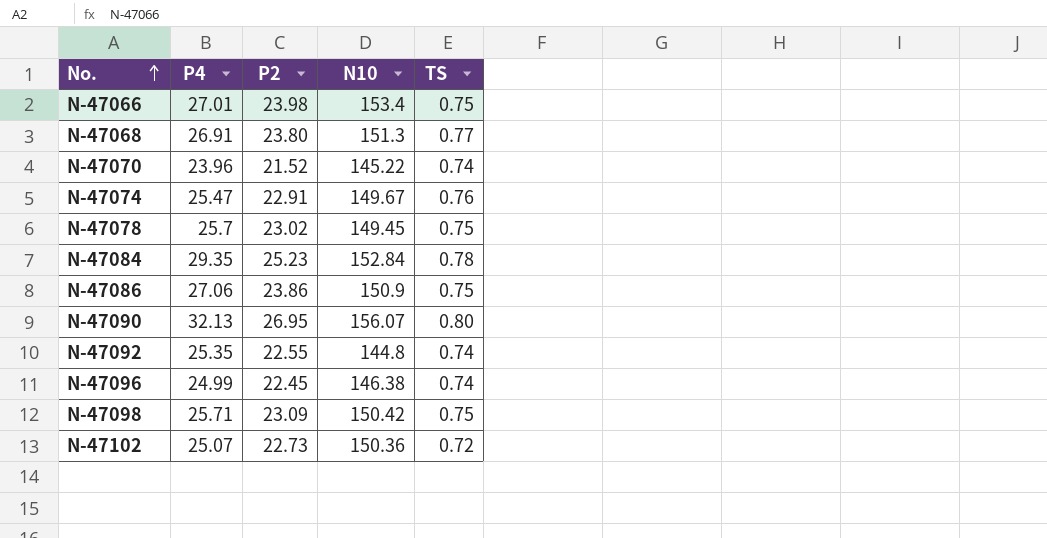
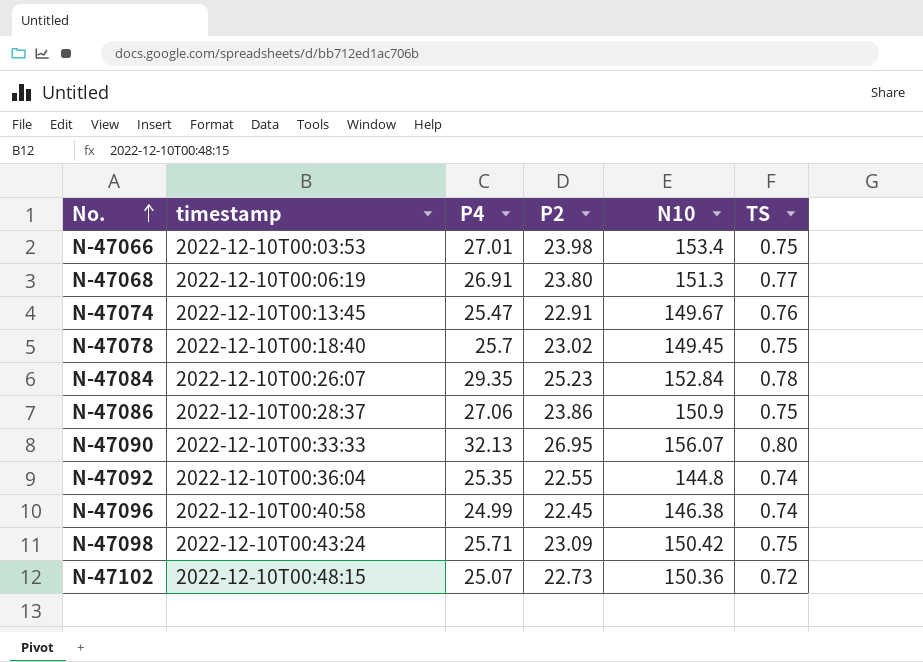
column timestamp | position: none -> 2
row N-47070: 23.96 | 21.52 | 145.22 | 0.74 -> none

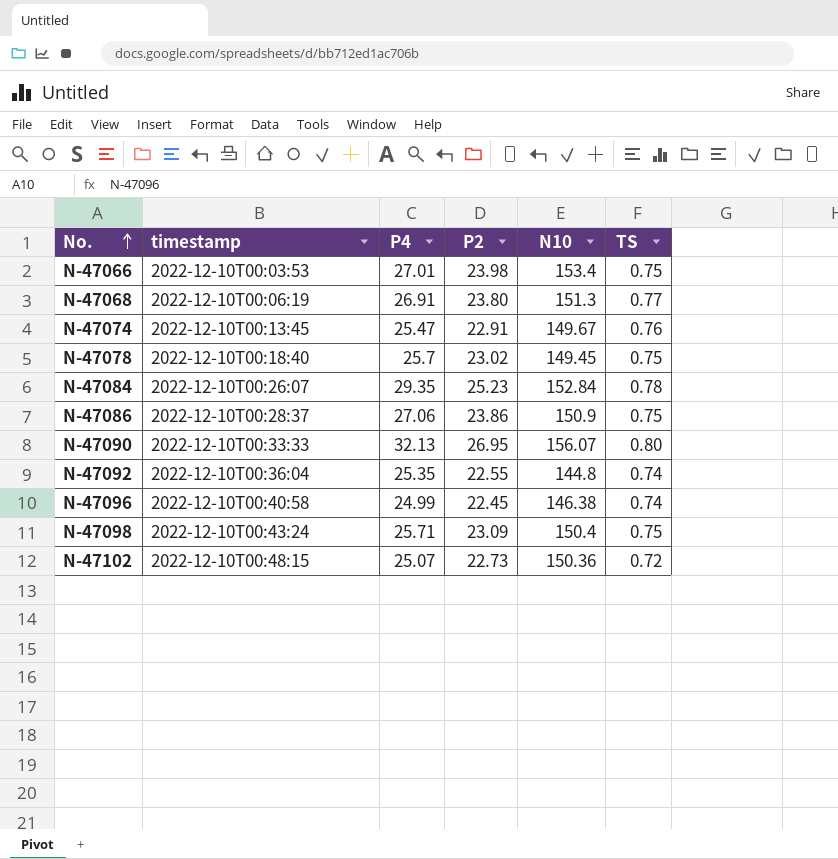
N-47098 | N10: 150.42 -> 150.4

